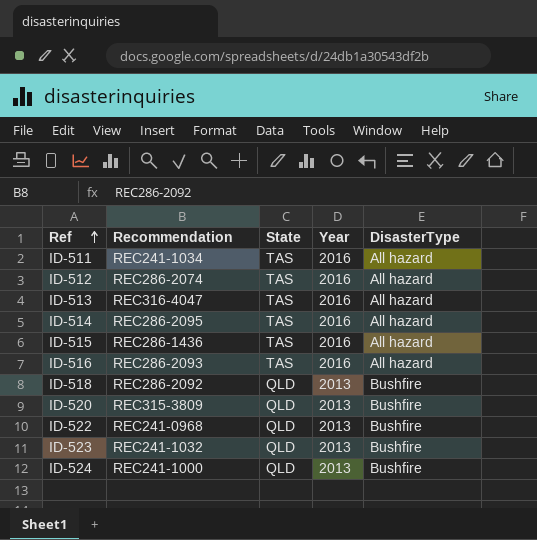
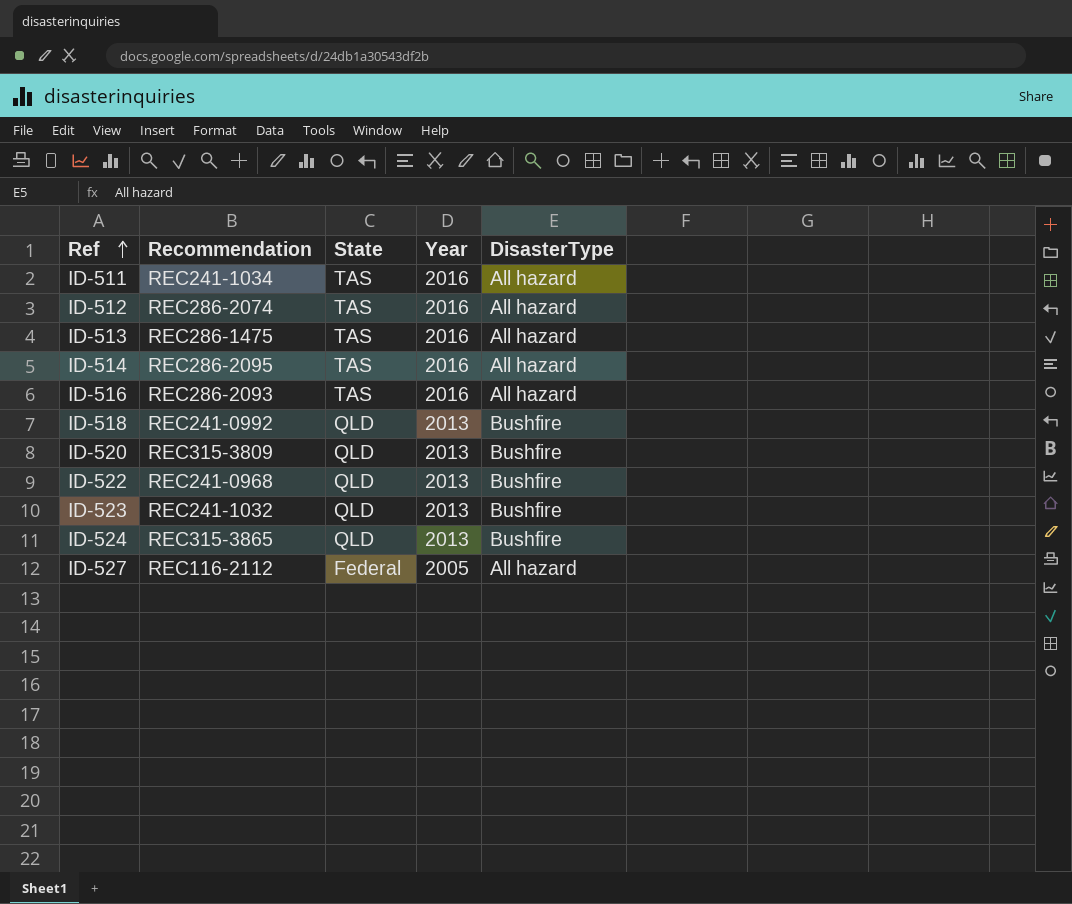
row ID-515: REC286-1436 | TAS | 2016 | All hazard -> none
ID-513 | Recommendation: REC316-4047 -> REC286-1475
ID-518 | Recommendation: REC286-2092 -> REC241-0992
ID-524 | Recommendation: REC241-1000 -> REC315-3865
row ID-527: none -> REC116-2112 | Federal | 2005 | All hazard

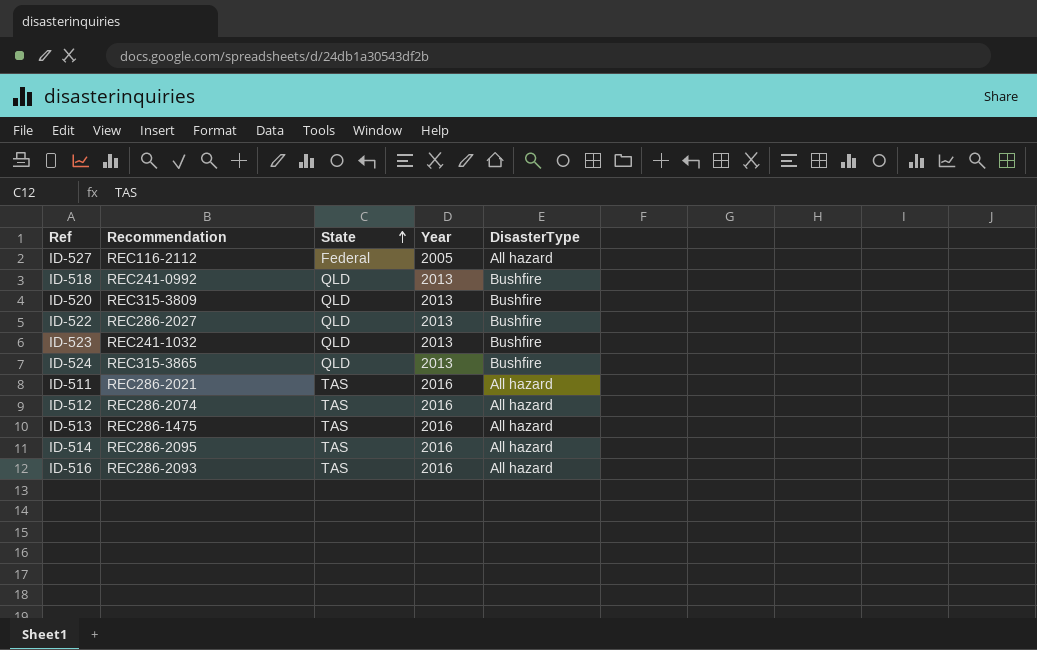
row order: Ref ascending -> State ascending
ID-522 | Recommendation: REC241-0968 -> REC286-2027
ID-511 | Recommendation: REC241-1034 -> REC286-2021

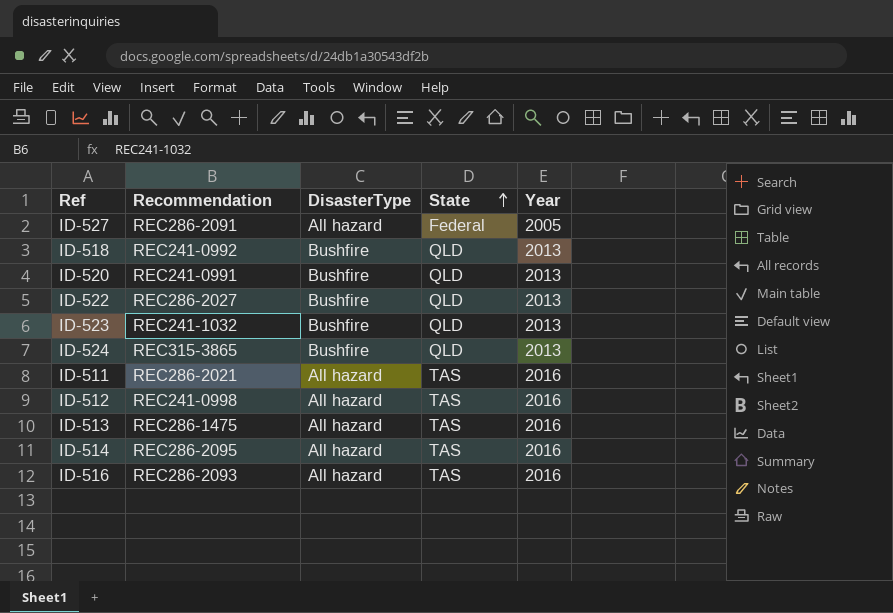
column DisasterType | position: 5 -> 3
ID-527 | Recommendation: REC116-2112 -> REC286-2091
ID-520 | Recommendation: REC315-3809 -> REC241-0991
ID-512 | Recommendation: REC286-2074 -> REC241-0998

